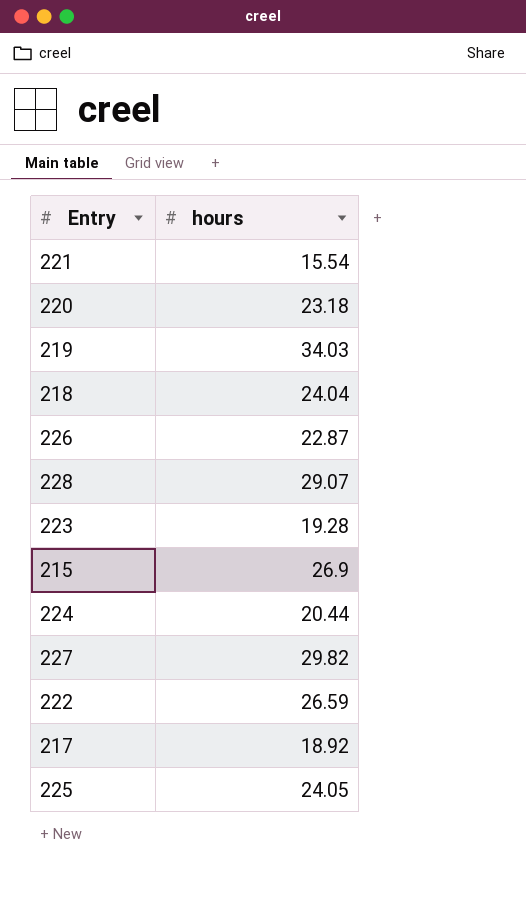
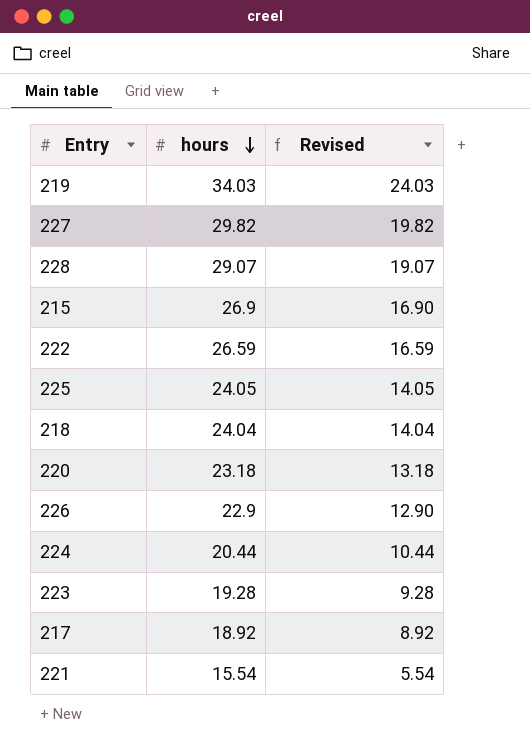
row order: none -> hours descending
column Revised | formula: none -> [hours] - 10
226 | hours: 22.87 -> 22.9

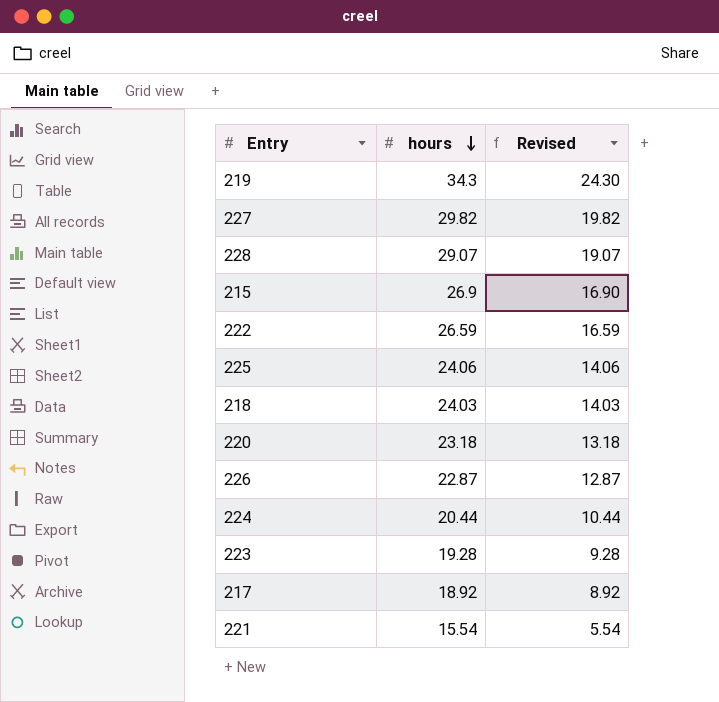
219 | hours: 34.03 -> 34.3
219 | Revised: 24.03 -> 24.30
225 | hours: 24.05 -> 24.06
225 | Revised: 14.05 -> 14.06
218 | hours: 24.04 -> 24.03
218 | Revised: 14.04 -> 14.03
226 | hours: 22.9 -> 22.87
226 | Revised: 12.90 -> 12.87

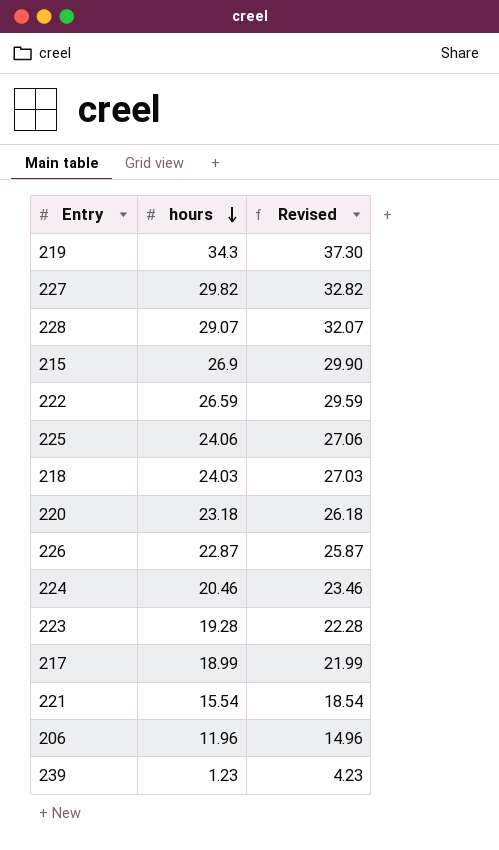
column Revised | formula: [hours] - 10 -> [hours] + 3
224 | hours: 20.44 -> 20.46
217 | hours: 18.92 -> 18.99
row 206: none -> 11.96 | 14.96
row 239: none -> 1.23 | 4.23

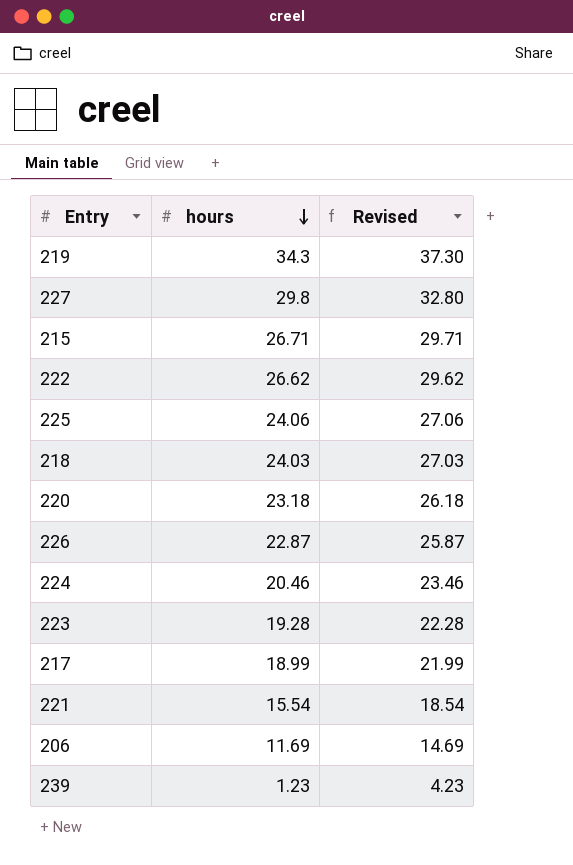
row 228: 29.07 | 32.07 -> none
227 | hours: 29.82 -> 29.8
227 | Revised: 32.82 -> 32.80
215 | hours: 26.9 -> 26.71
215 | Revised: 29.90 -> 29.71
222 | hours: 26.59 -> 26.62
222 | Revised: 29.59 -> 29.62
206 | hours: 11.96 -> 11.69
206 | Revised: 14.96 -> 14.69

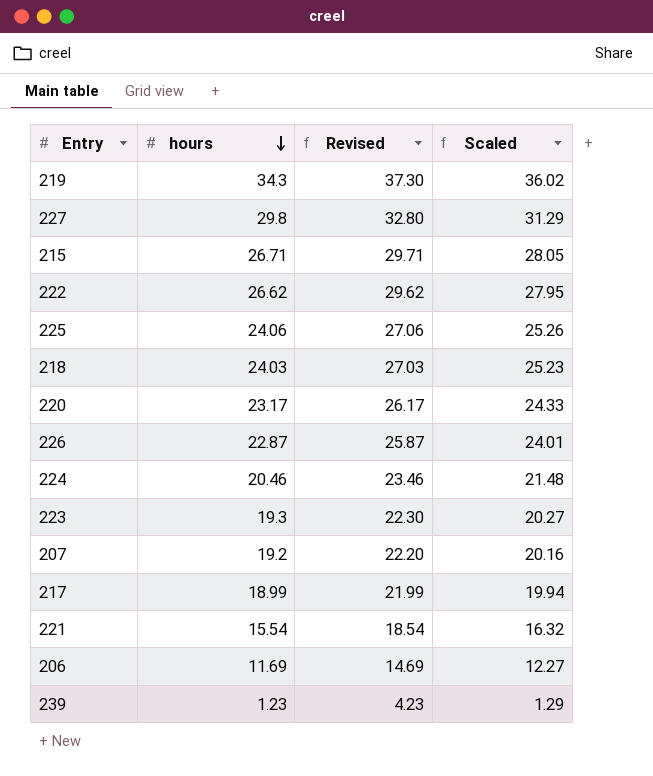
column Scaled | formula: none -> [hours] * 1.05
220 | hours: 23.18 -> 23.17
220 | Revised: 26.18 -> 26.17
223 | hours: 19.28 -> 19.3
223 | Revised: 22.28 -> 22.30
row 207: none -> 19.2 | 22.20 | 20.16

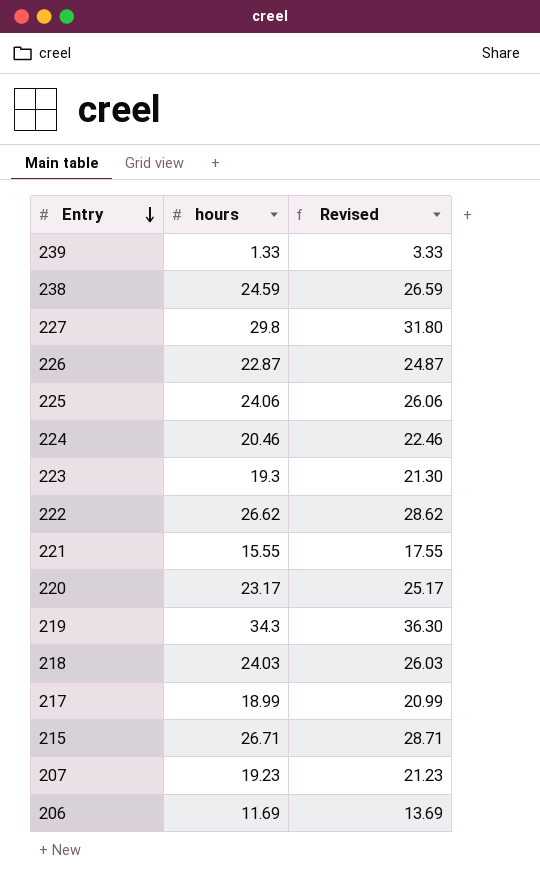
row order: hours descending -> Entry descending
column Scaled | formula: [hours] * 1.05 -> none
column Revised | formula: [hours] + 3 -> [hours] + 2
239 | hours: 1.23 -> 1.33
row 238: none -> 24.59 | 26.59
221 | hours: 15.54 -> 15.55
207 | hours: 19.2 -> 19.23

